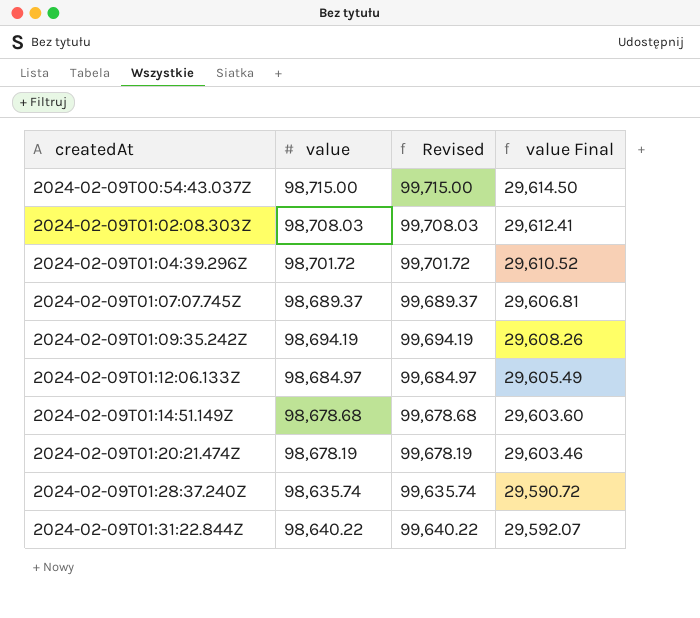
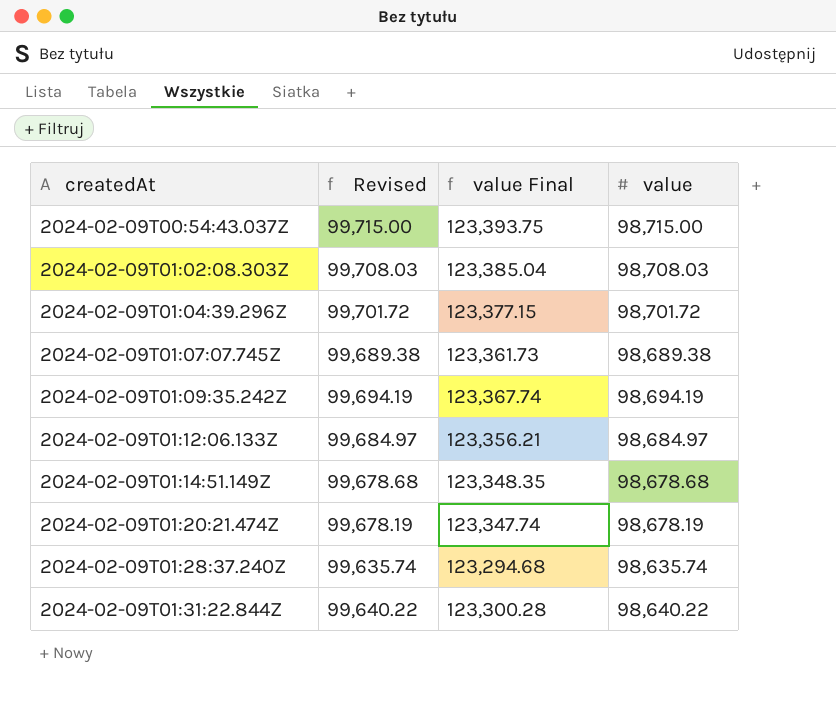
column value Final | formula: [value] * 0.3 -> [value] * 1.25
column value | position: 2 -> 4
2024-02-09T01:07:07.745Z | Revised: 99,689.37 -> 99,689.38
2024-02-09T01:07:07.745Z | value: 98,689.37 -> 98,689.38

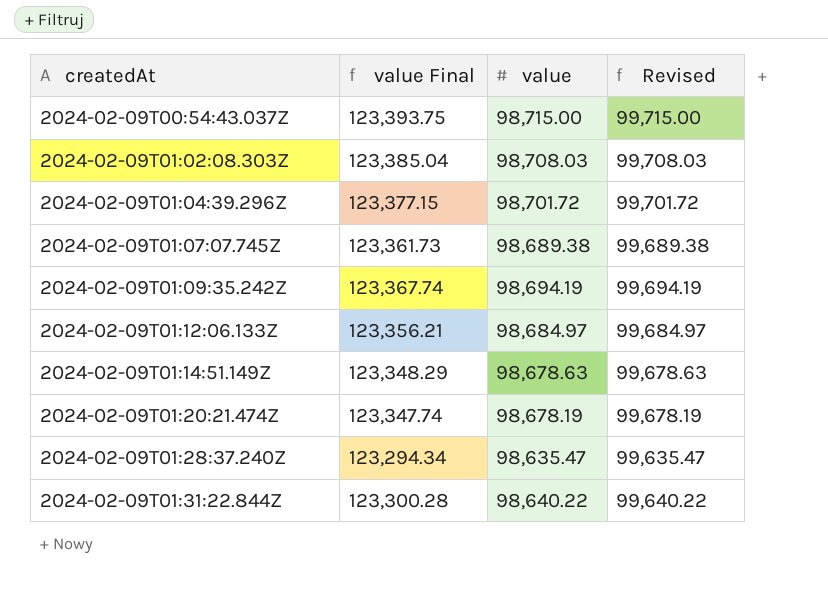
column Revised | position: 2 -> 4
2024-02-09T01:14:51.149Z | value Final: 123,348.35 -> 123,348.29
2024-02-09T01:14:51.149Z | value: 98,678.68 -> 98,678.63
2024-02-09T01:14:51.149Z | Revised: 99,678.68 -> 99,678.63
2024-02-09T01:28:37.240Z | value Final: 123,294.68 -> 123,294.34
2024-02-09T01:28:37.240Z | value: 98,635.74 -> 98,635.47
2024-02-09T01:28:37.240Z | Revised: 99,635.74 -> 99,635.47

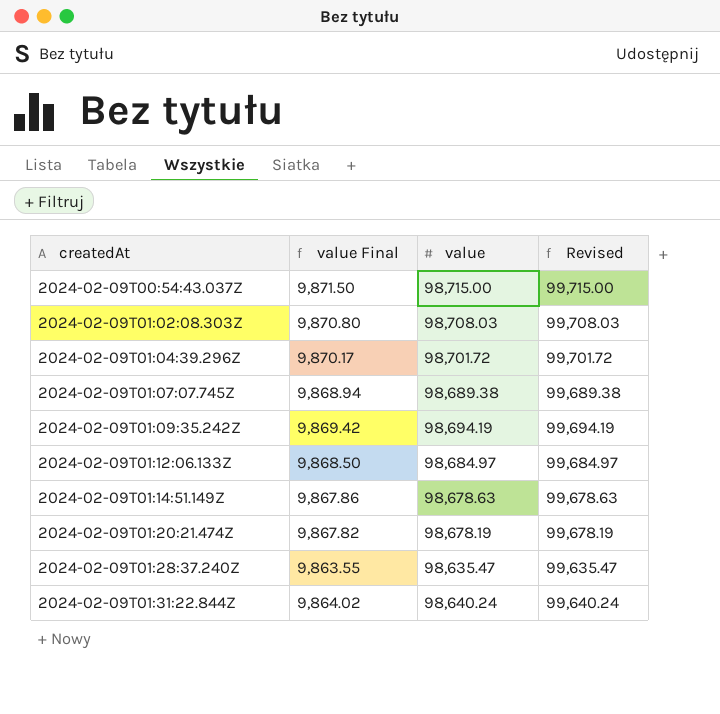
column value Final | formula: [value] * 1.25 -> [value] * 0.1
2024-02-09T01:31:22.844Z | value: 98,640.22 -> 98,640.24
2024-02-09T01:31:22.844Z | Revised: 99,640.22 -> 99,640.24

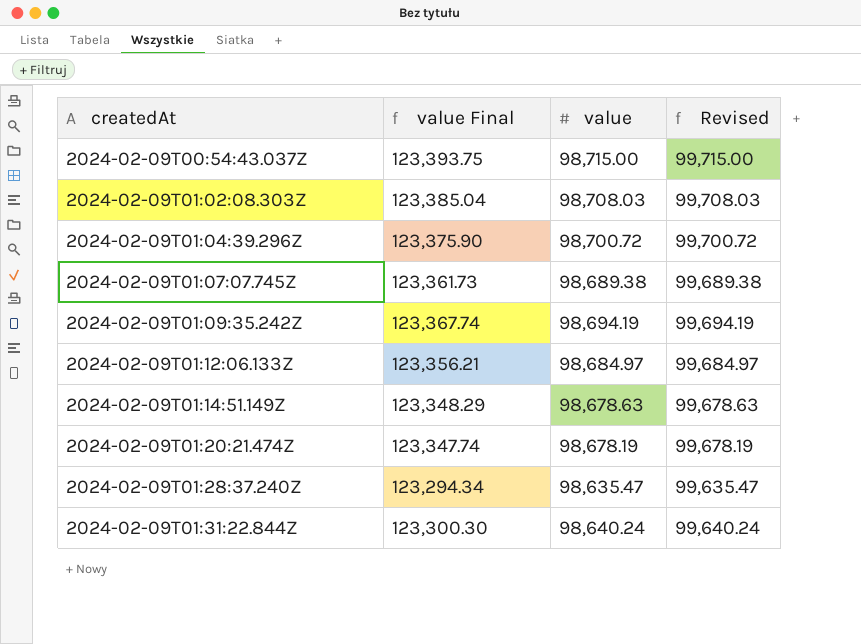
column value Final | formula: [value] * 0.1 -> [value] * 1.25
2024-02-09T01:04:39.296Z | value: 98,701.72 -> 98,700.72
2024-02-09T01:04:39.296Z | Revised: 99,701.72 -> 99,700.72

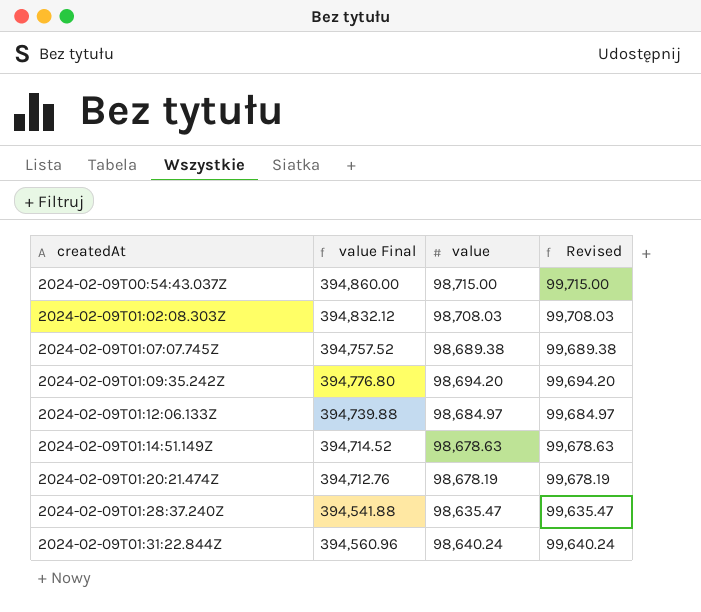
column value Final | formula: [value] * 1.25 -> [value] * 4
row 2024-02-09T01:04:39.296Z: 123,375.90 | 98,700.72 | 99,700.72 -> none
2024-02-09T01:09:35.242Z | value: 98,694.19 -> 98,694.20
2024-02-09T01:09:35.242Z | Revised: 99,694.19 -> 99,694.20

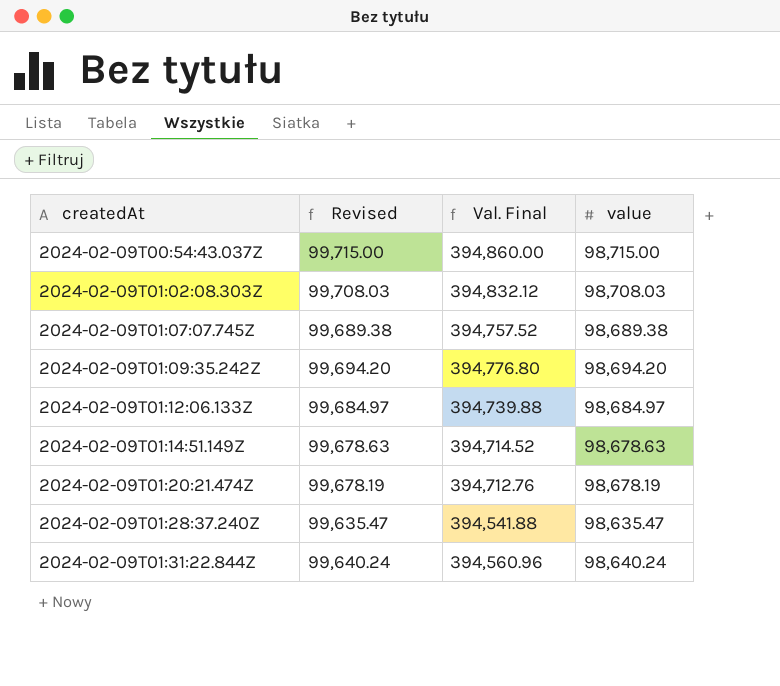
column Revised | position: 4 -> 2
column name: value Final -> Val. Final

